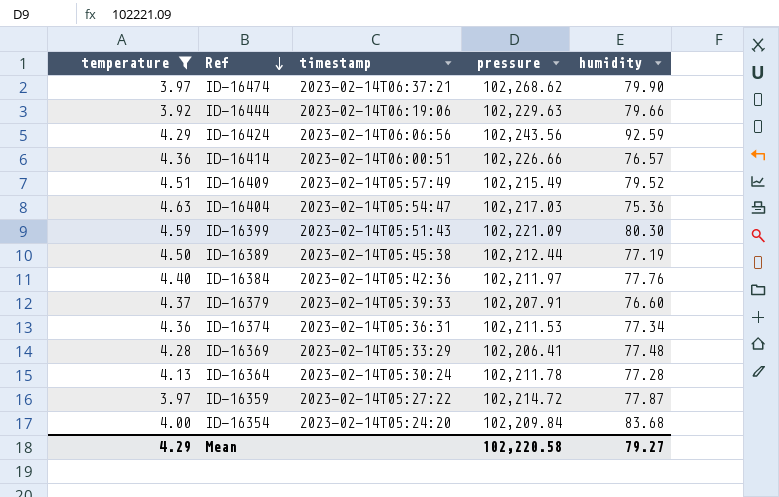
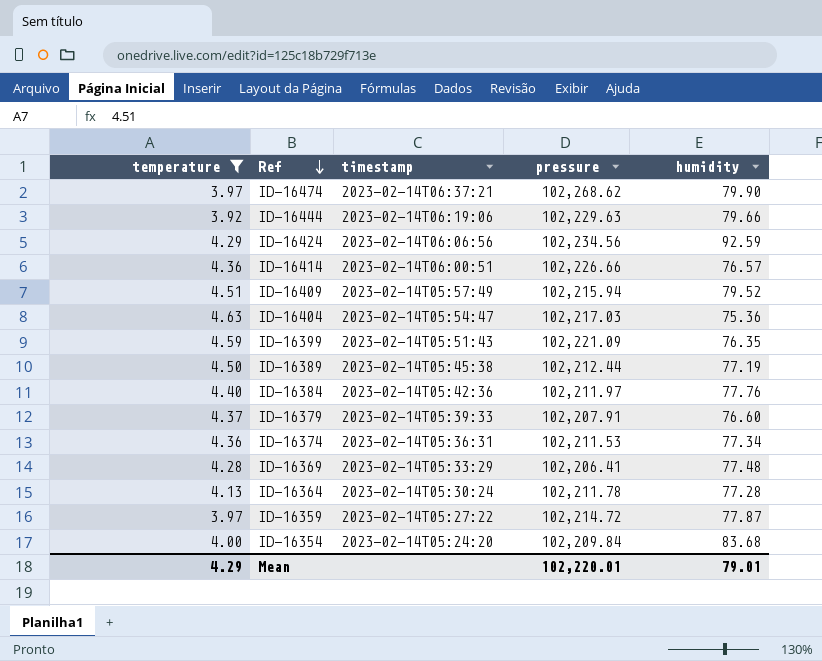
ID-16424 | pressure: 102,243.56 -> 102,234.56
ID-16409 | pressure: 102,215.49 -> 102,215.94
ID-16399 | humidity: 80.30 -> 76.35
Mean | pressure: 102,220.58 -> 102,220.01
Mean | humidity: 79.27 -> 79.01

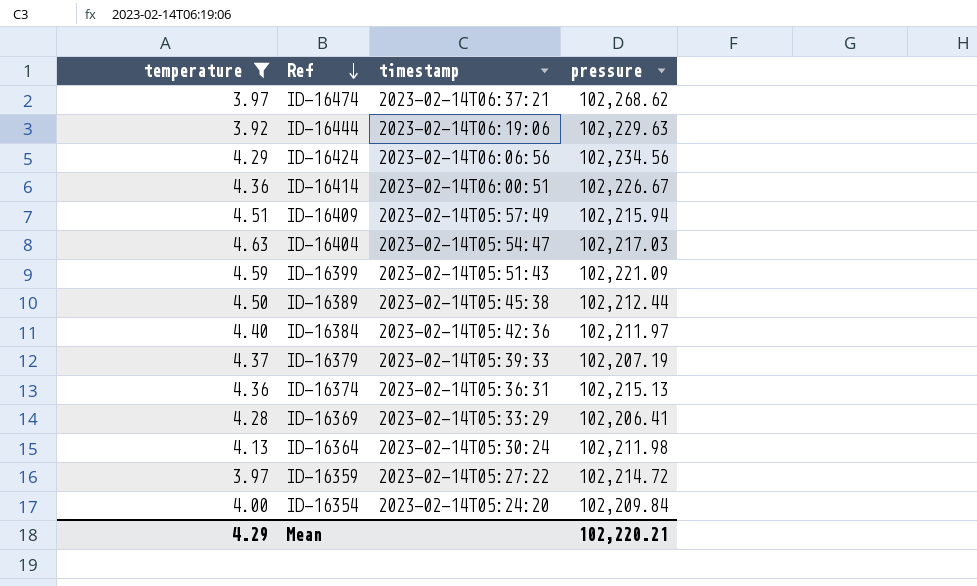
column humidity | position: 5 -> none
ID-16414 | pressure: 102,226.66 -> 102,226.67
ID-16379 | pressure: 102,207.91 -> 102,207.19
ID-16374 | pressure: 102,211.53 -> 102,215.13
ID-16364 | pressure: 102,211.78 -> 102,211.98
Mean | pressure: 102,220.01 -> 102,220.21

